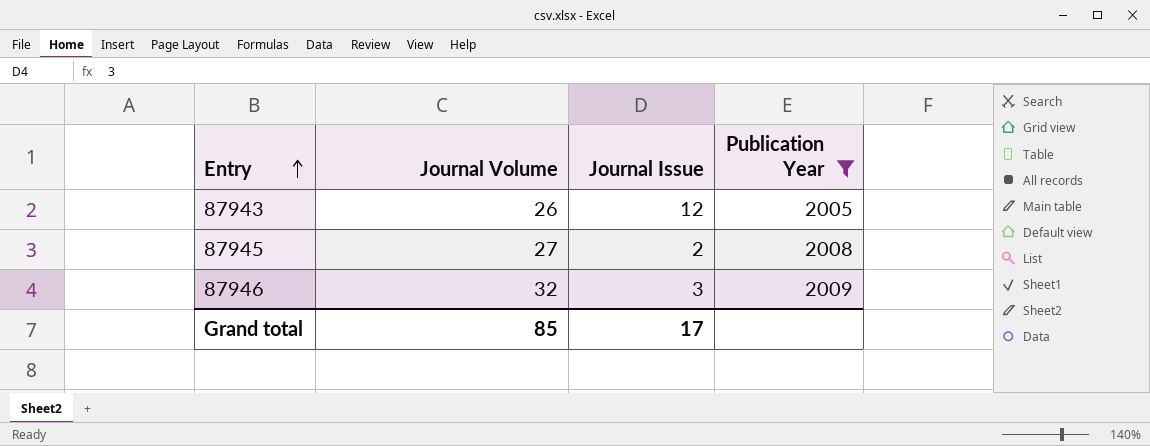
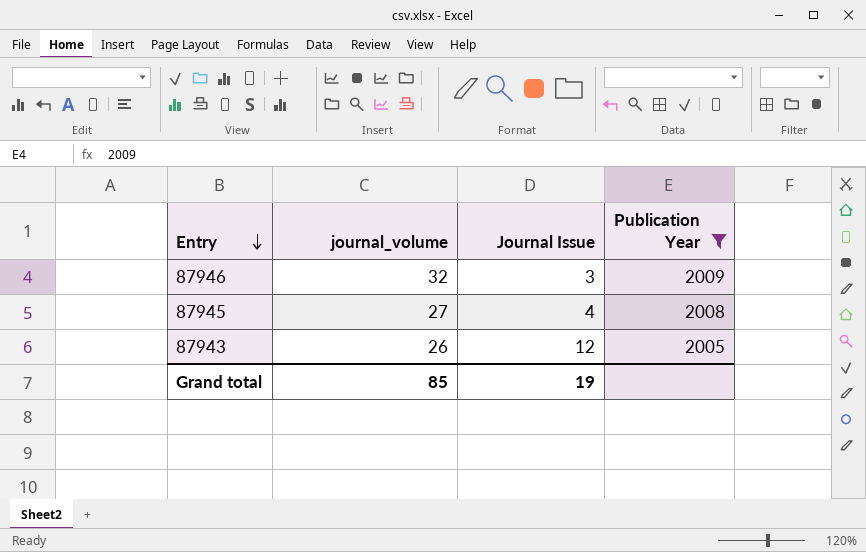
row order: Entry ascending -> Entry descending
column name: Journal Volume -> journal_volume
87945 | Journal Issue: 2 -> 4
Grand total | Journal Issue: 17 -> 19

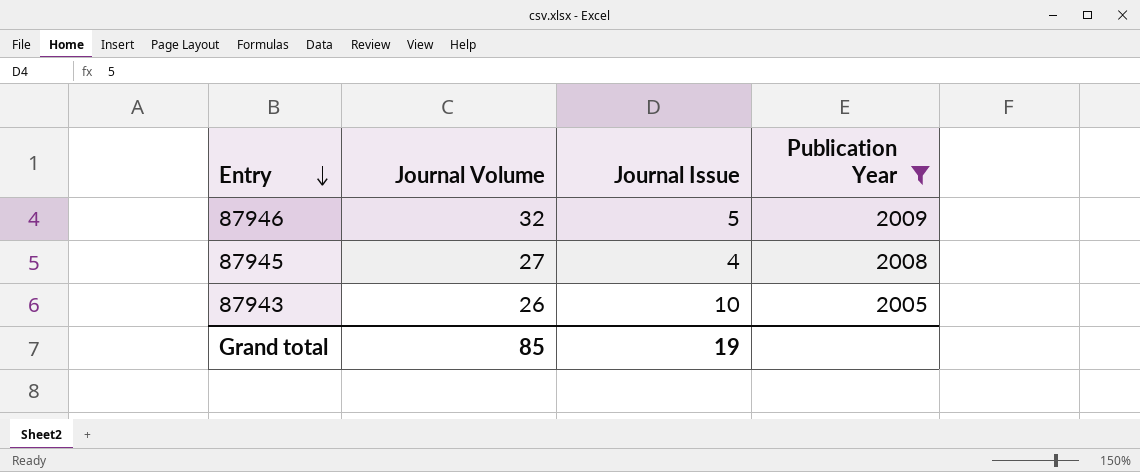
column name: journal_volume -> Journal Volume
87946 | Journal Issue: 3 -> 5
87943 | Journal Issue: 12 -> 10

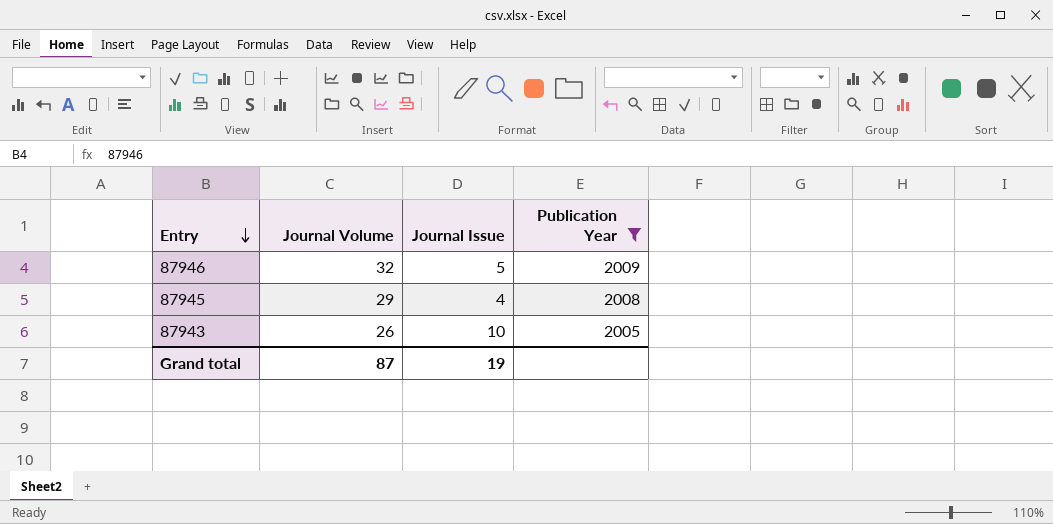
87945 | Journal Volume: 27 -> 29
Grand total | Journal Volume: 85 -> 87

